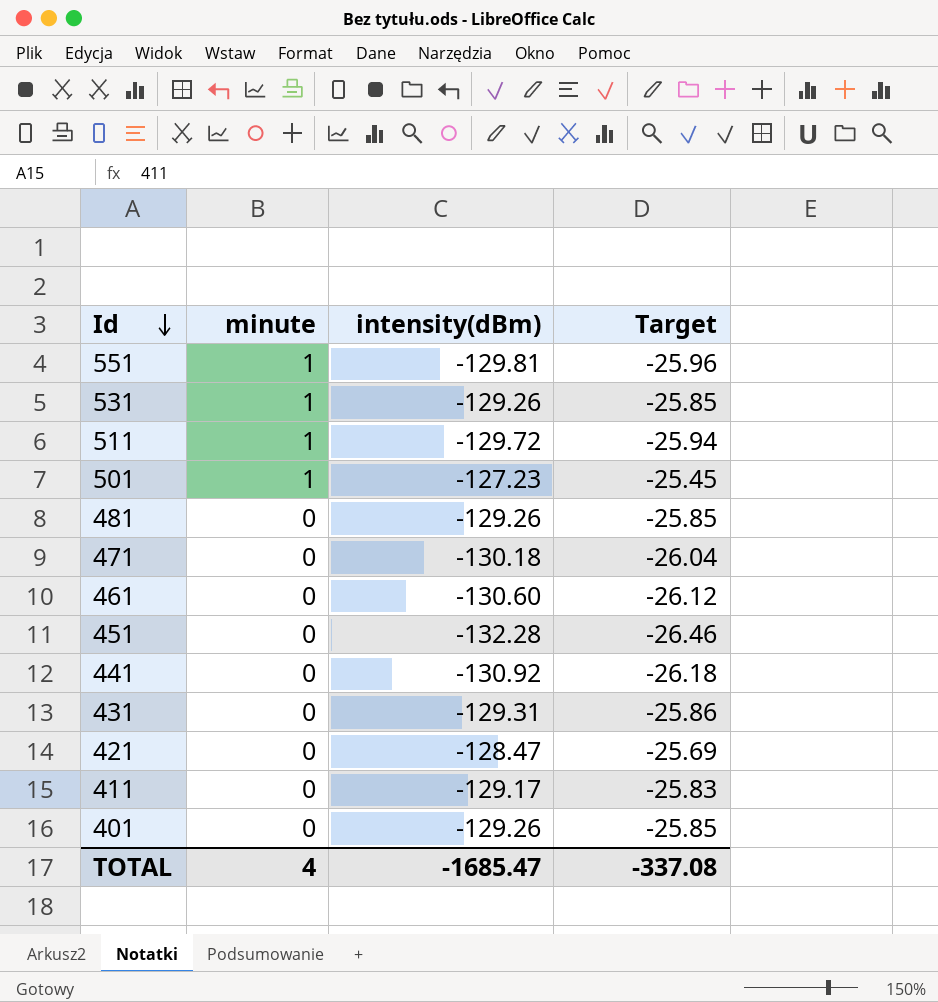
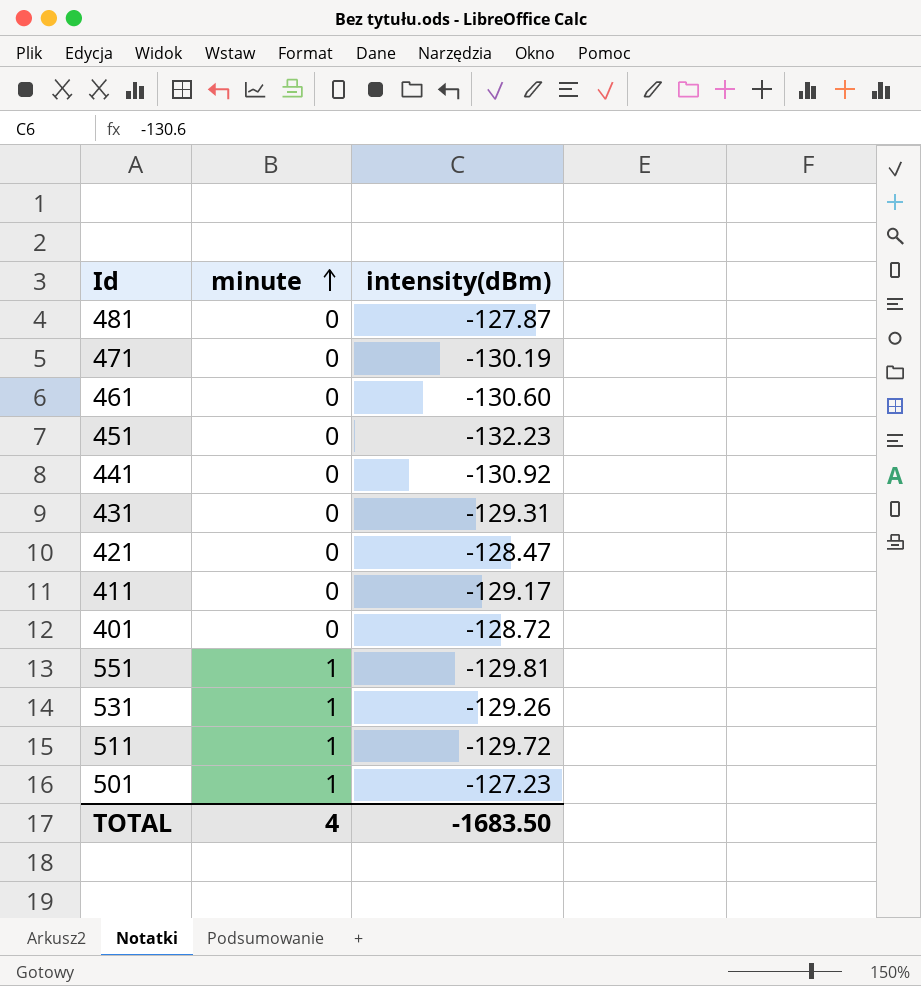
row order: Id descending -> minute ascending
column Target | formula: [intensity(dBm)] * 0.2 -> none
481 | intensity(dBm): -129.26 -> -127.87
471 | intensity(dBm): -130.18 -> -130.19
451 | intensity(dBm): -132.28 -> -132.23
401 | intensity(dBm): -129.26 -> -128.72
TOTAL | intensity(dBm): -1685.47 -> -1683.50

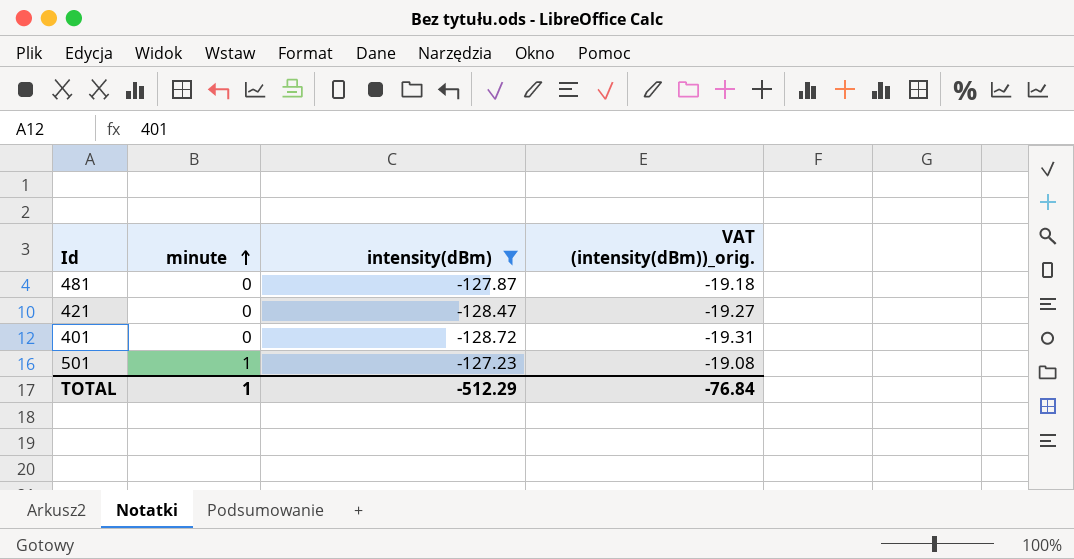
filter: none -> intensity(dBm) >= -128.72
column VAT (intensity(dBm))_orig. | formula: none -> [intensity(dBm)] * 0.15
TOTAL | minute: 4 -> 1
TOTAL | intensity(dBm): -1683.50 -> -512.29

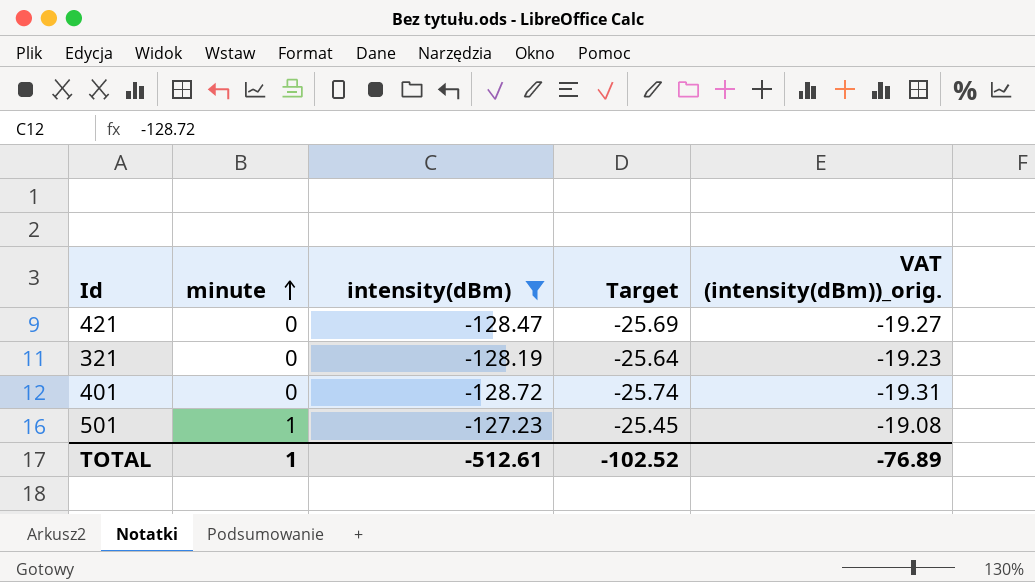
column Target | formula: none -> [intensity(dBm)] * 0.2
row 481: 0 | -127.87 | -19.18 -> none
row 321: none -> 0 | -128.19 | -25.64 | -19.23
TOTAL | intensity(dBm): -512.29 -> -512.61
TOTAL | VAT (intensity(dBm))_orig.: -76.84 -> -76.89

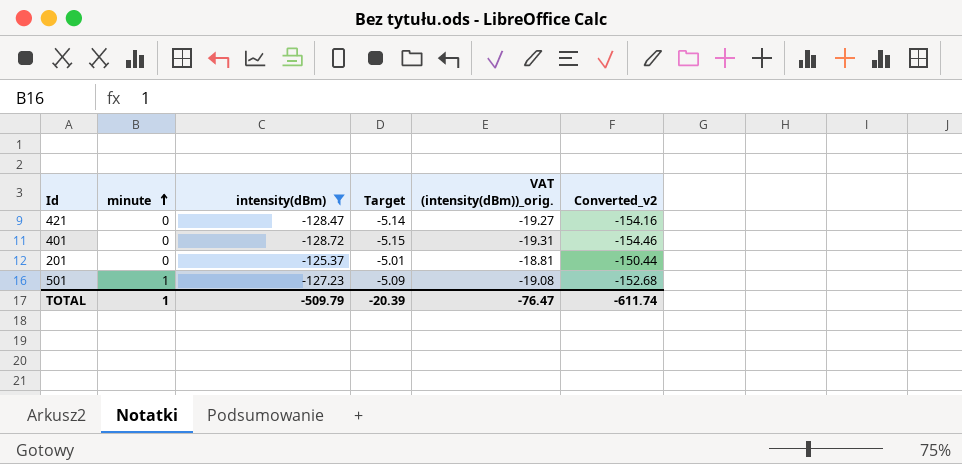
column Target | formula: [intensity(dBm)] * 0.2 -> [intensity(dBm)] * 0.04
column Converted_v2 | formula: none -> [intensity(dBm)] * 1.2
row 321: 0 | -128.19 | -25.64 | -19.23 -> none
row 201: none -> 0 | -125.37 | -5.01 | -18.81 | -150.44
TOTAL | intensity(dBm): -512.61 -> -509.79
TOTAL | Target: -102.52 -> -20.39
TOTAL | VAT (intensity(dBm))_orig.: -76.89 -> -76.47

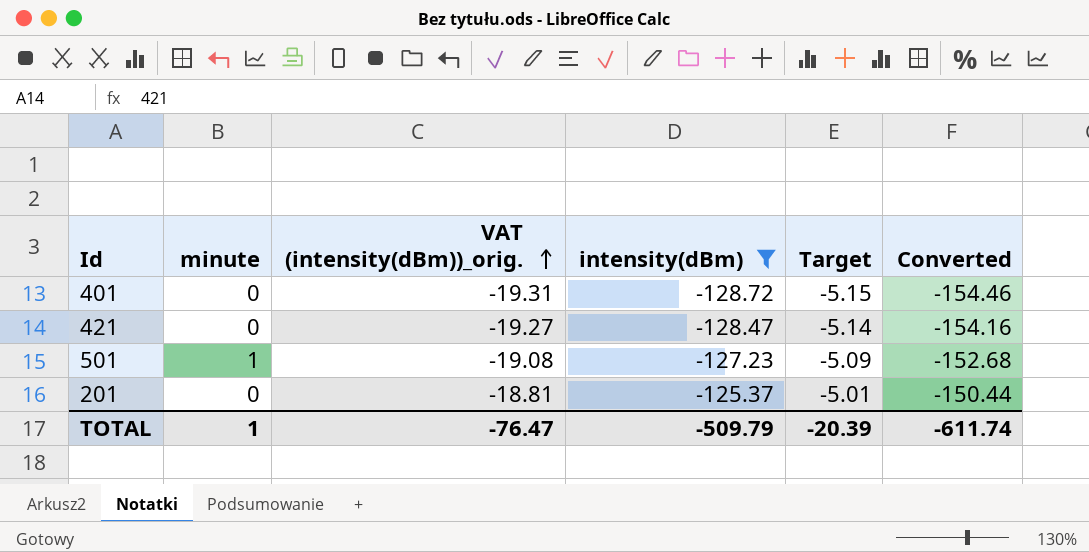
row order: minute ascending -> VAT (intensity(dBm))_orig. ascending
column VAT (intensity(dBm))_orig. | position: 5 -> 3
column name: Converted_v2 -> Converted

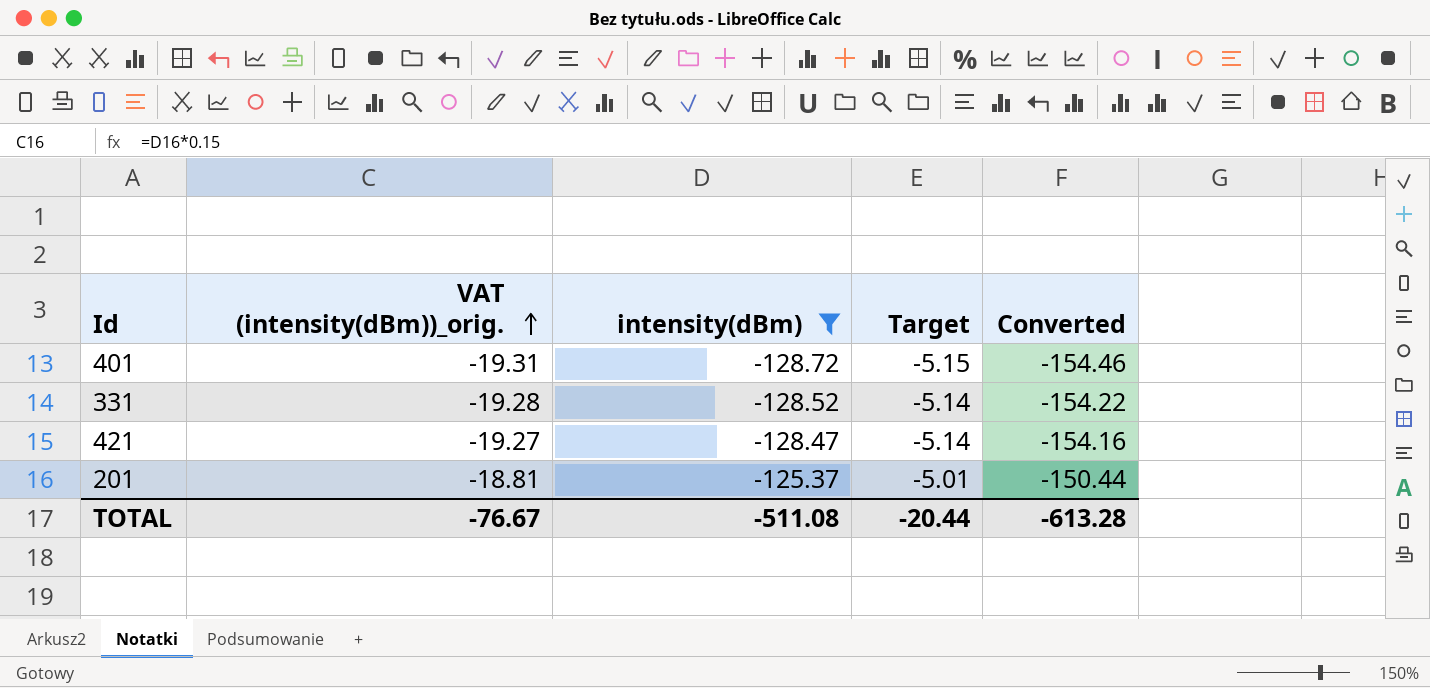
column minute | position: 2 -> none
row 501: 1 | -19.08 | -127.23 | -5.09 | -152.68 -> none
row 331: none -> -19.28 | -128.52 | -5.14 | -154.22
TOTAL | VAT (intensity(dBm))_orig.: -76.47 -> -76.67
TOTAL | intensity(dBm): -509.79 -> -511.08
TOTAL | Target: -20.39 -> -20.44
TOTAL | Converted: -611.74 -> -613.28

